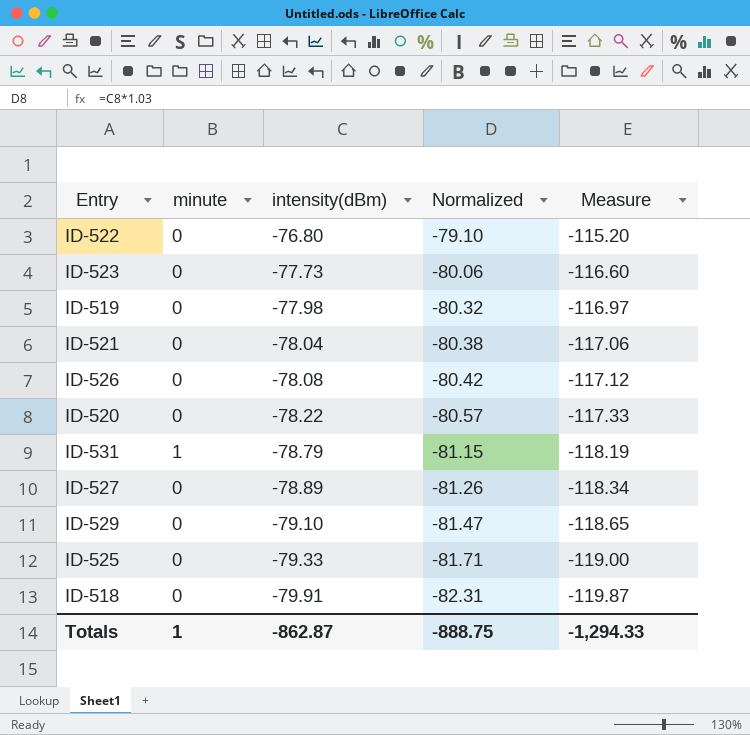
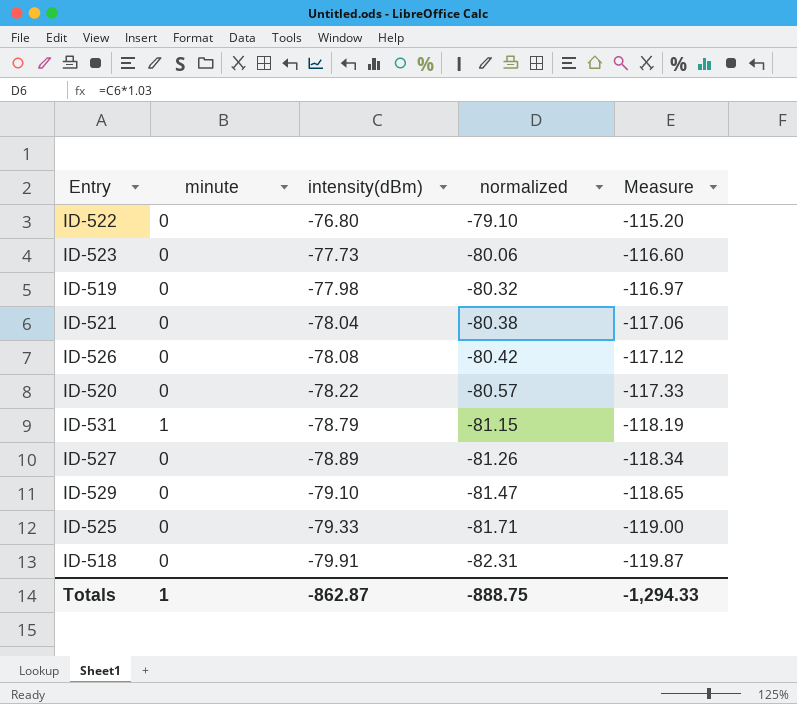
column name: Normalized -> normalized

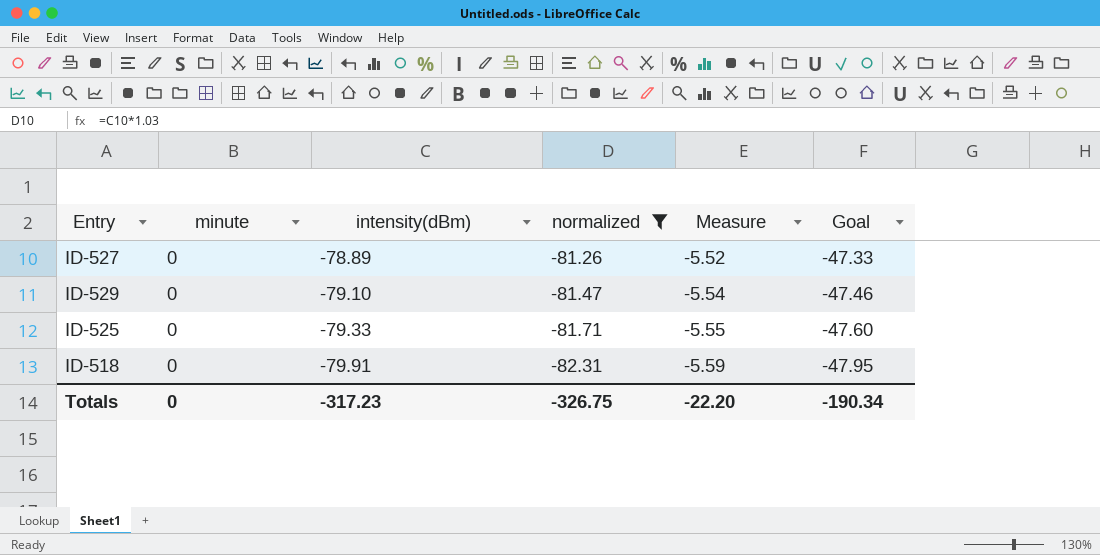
filter: none -> normalized <= -81.26
column Measure | formula: [intensity(dBm)] * 1.5 -> [intensity(dBm)] * 0.07
column Goal | formula: none -> [intensity(dBm)] * 0.6
Totals | minute: 1 -> 0
Totals | intensity(dBm): -862.87 -> -317.23
Totals | normalized: -888.75 -> -326.75
Totals | Measure: -1,294.33 -> -22.20

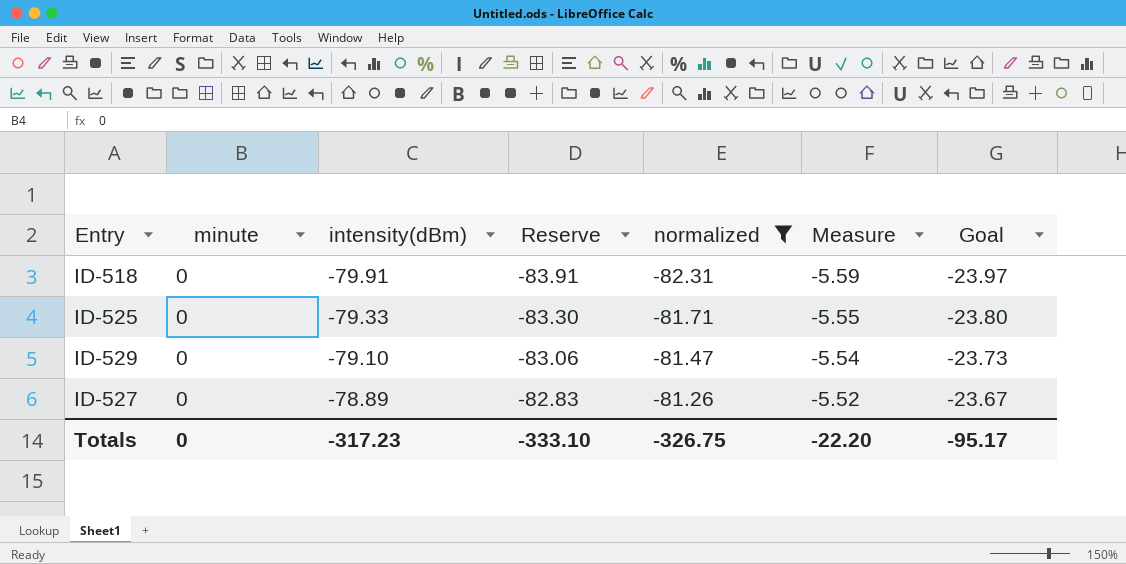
row order: intensity(dBm) descending -> intensity(dBm) ascending
column Reserve | formula: none -> [intensity(dBm)] * 1.05
column Goal | formula: [intensity(dBm)] * 0.6 -> [intensity(dBm)] * 0.3
Totals | Goal: -190.34 -> -95.17

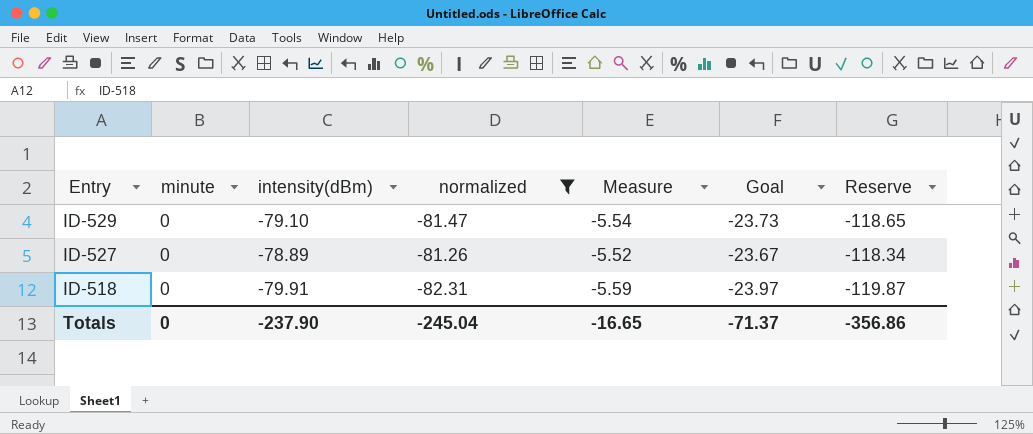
row order: intensity(dBm) ascending -> Entry descending
column Reserve | formula: [intensity(dBm)] * 1.05 -> [intensity(dBm)] * 1.5
column Reserve | position: 4 -> 7
row ID-525: 0 | -79.33 | -83.30 | -81.71 | -5.55 | -23.80 -> none
Totals | intensity(dBm): -317.23 -> -237.90
Totals | normalized: -326.75 -> -245.04
Totals | Measure: -22.20 -> -16.65
Totals | Goal: -95.17 -> -71.37
Totals | Reserve: -333.10 -> -356.86

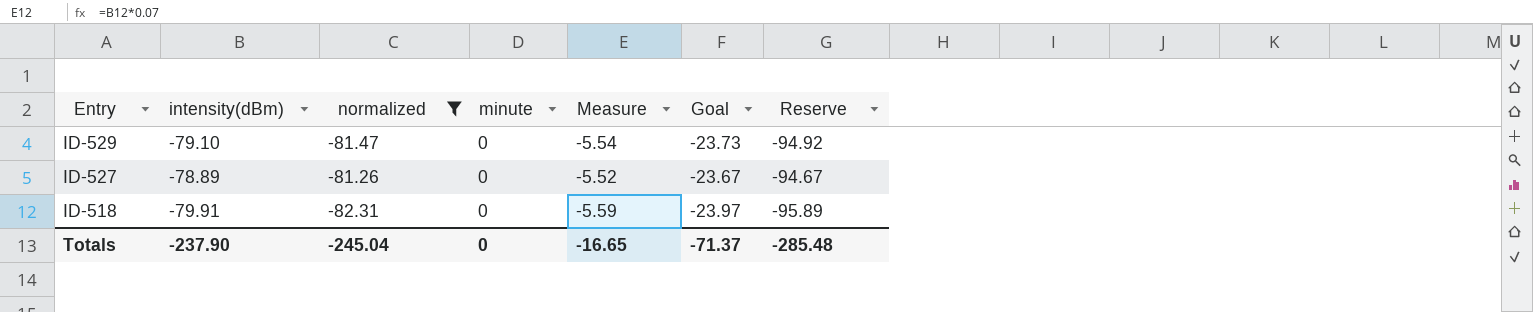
column minute | position: 2 -> 4
column Reserve | formula: [intensity(dBm)] * 1.5 -> [intensity(dBm)] * 1.2
Totals | Reserve: -356.86 -> -285.48

